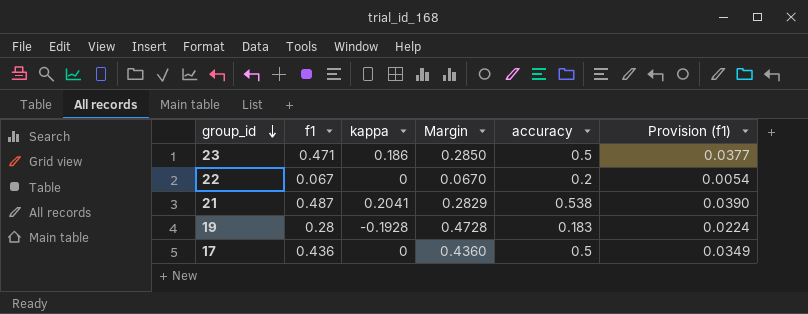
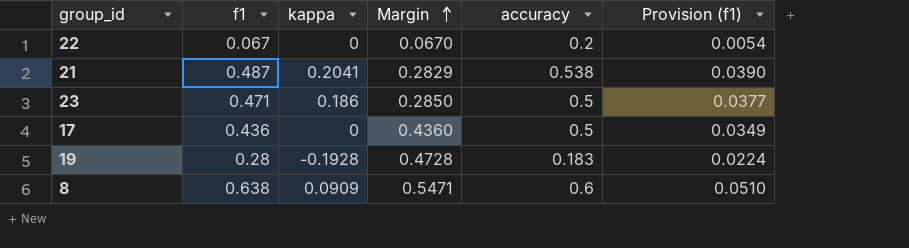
row order: group_id descending -> Margin ascending
row 8: none -> 0.638 | 0.0909 | 0.5471 | 0.6 | 0.0510

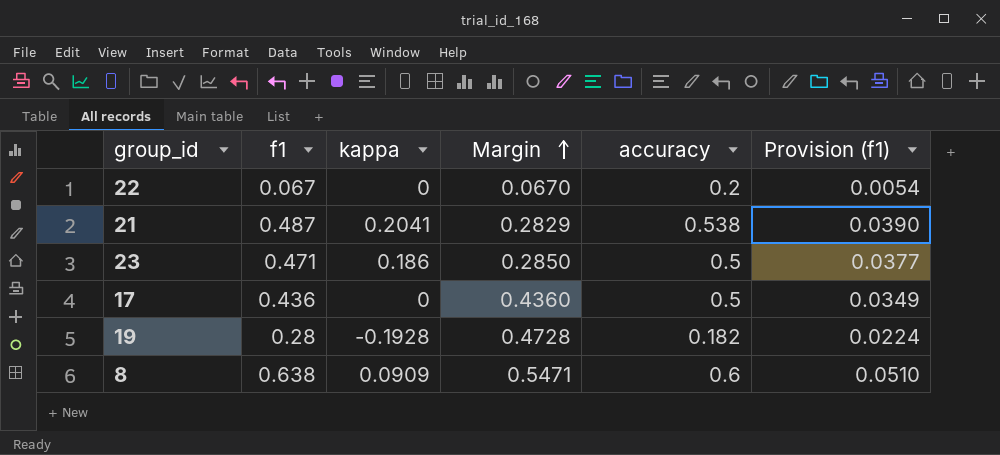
19 | accuracy: 0.183 -> 0.182

